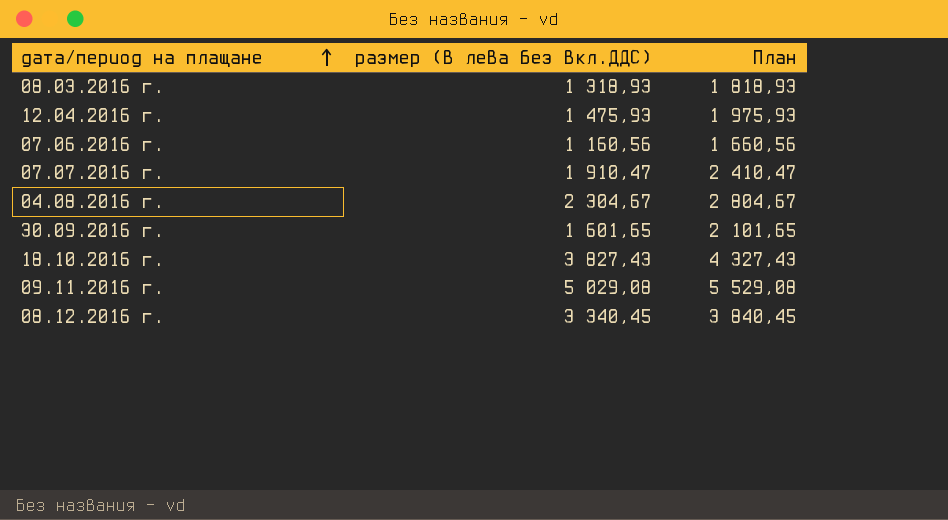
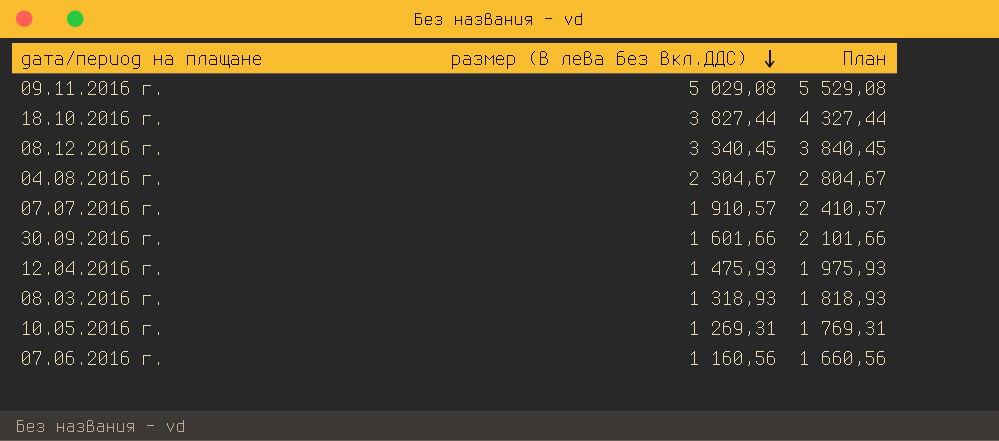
row order: дата/период на плащане ascending -> размер (в лева без вкл.ДДС) descending
18.10.2016 г. | размер (в лева без вкл.ДДС): 3 827,43 -> 3 827,44
18.10.2016 г. | План: 4 327,43 -> 4 327,44
07.07.2016 г. | размер (в лева без вкл.ДДС): 1 910,47 -> 1 910,57
07.07.2016 г. | План: 2 410,47 -> 2 410,57
30.09.2016 г. | размер (в лева без вкл.ДДС): 1 601,65 -> 1 601,66
30.09.2016 г. | План: 2 101,65 -> 2 101,66
row 10.05.2016 г.: none -> 1 269,31 | 1 769,31

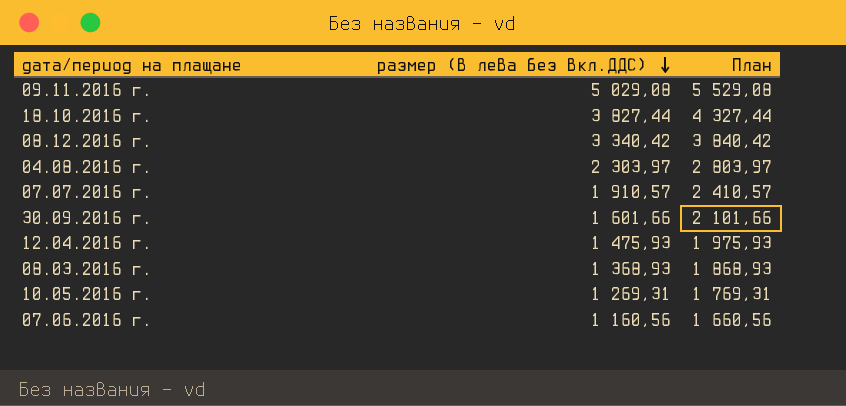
08.12.2016 г. | размер (в лева без вкл.ДДС): 3 340,45 -> 3 340,42
08.12.2016 г. | План: 3 840,45 -> 3 840,42
04.08.2016 г. | размер (в лева без вкл.ДДС): 2 304,67 -> 2 303,97
04.08.2016 г. | План: 2 804,67 -> 2 803,97
08.03.2016 г. | размер (в лева без вкл.ДДС): 1 318,93 -> 1 368,93
08.03.2016 г. | План: 1 818,93 -> 1 868,93

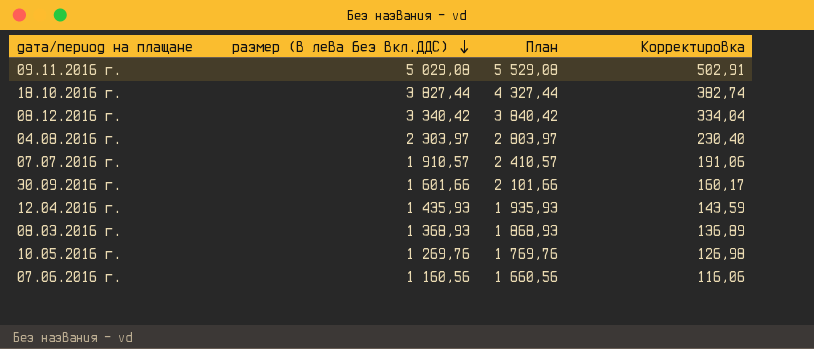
column Корректировка | formula: none -> [размер (в лева без вкл.ДДС)] * 0,1
12.04.2016 г. | размер (в лева без вкл.ДДС): 1 475,93 -> 1 435,93
12.04.2016 г. | План: 1 975,93 -> 1 935,93
10.05.2016 г. | размер (в лева без вкл.ДДС): 1 269,31 -> 1 269,76
10.05.2016 г. | План: 1 769,31 -> 1 769,76

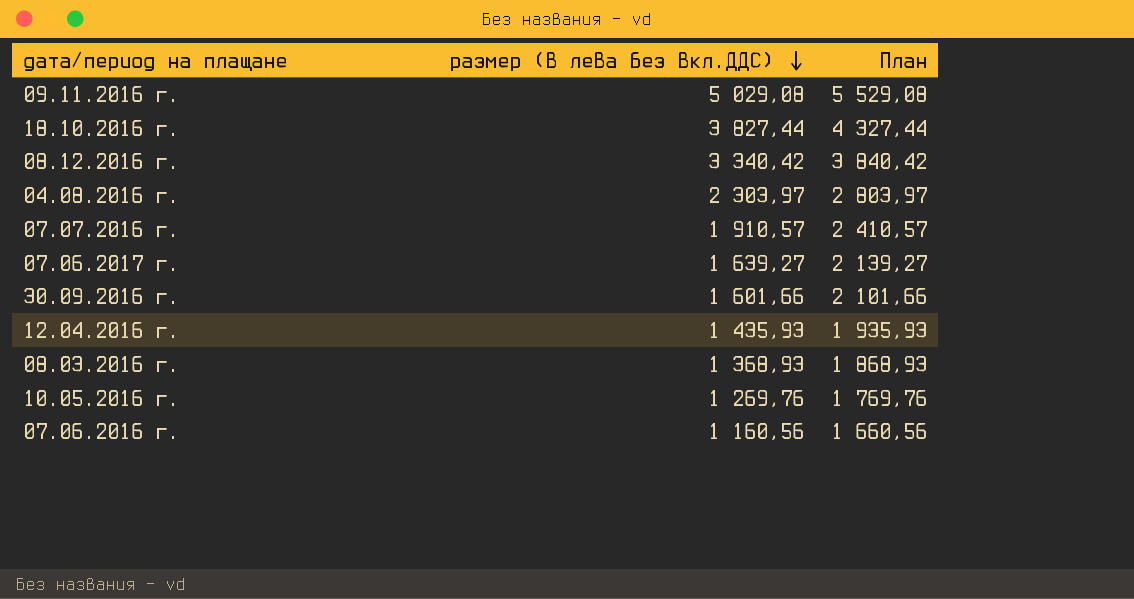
column Корректировка | formula: [размер (в лева без вкл.ДДС)] * 0,1 -> none
row 07.06.2017 г.: none -> 1 639,27 | 2 139,27

